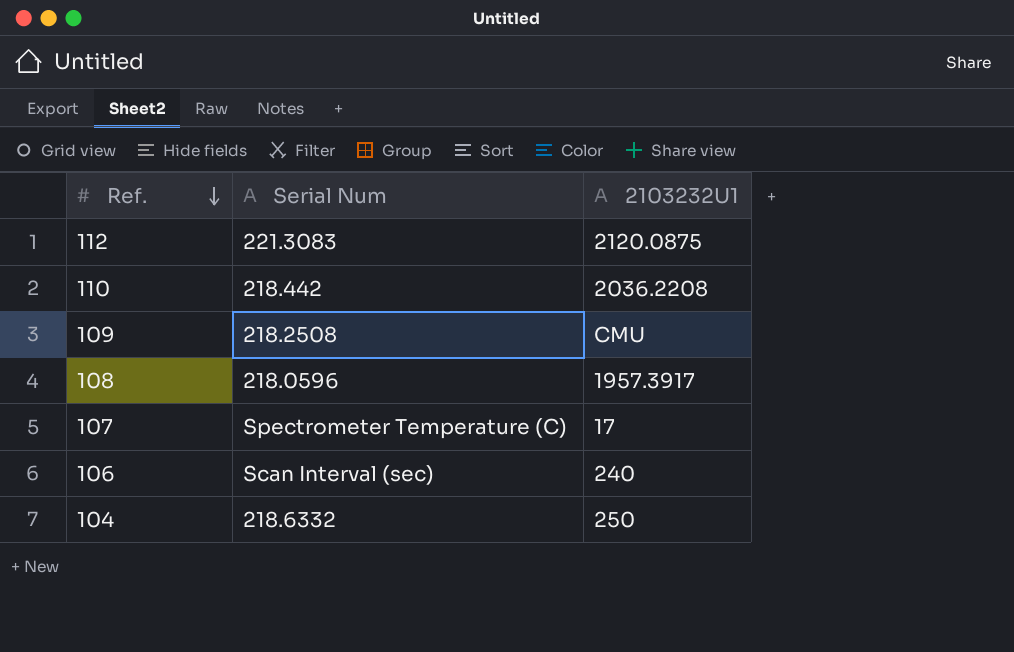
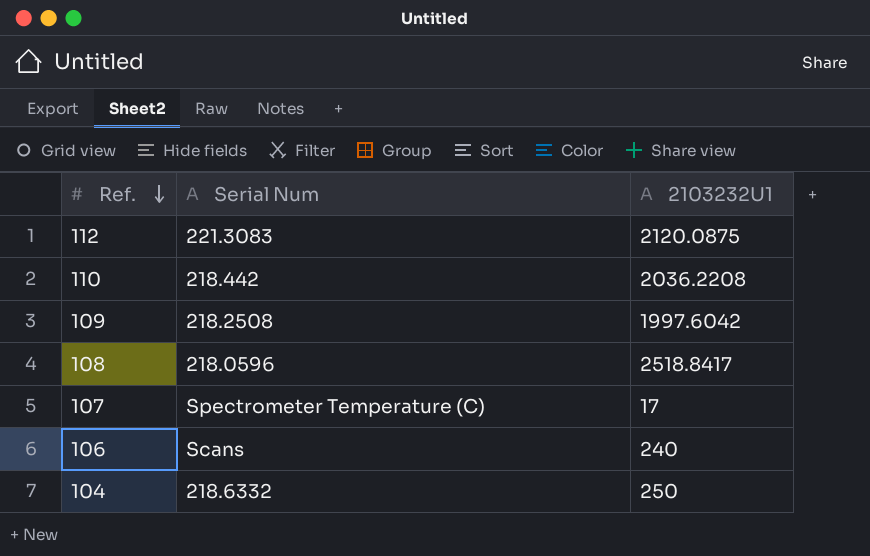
109 | 2103232U1: CMU -> 1997.6042
108 | 2103232U1: 1957.3917 -> 2518.8417
106 | Serial Num: Scan Interval (sec) -> Scans

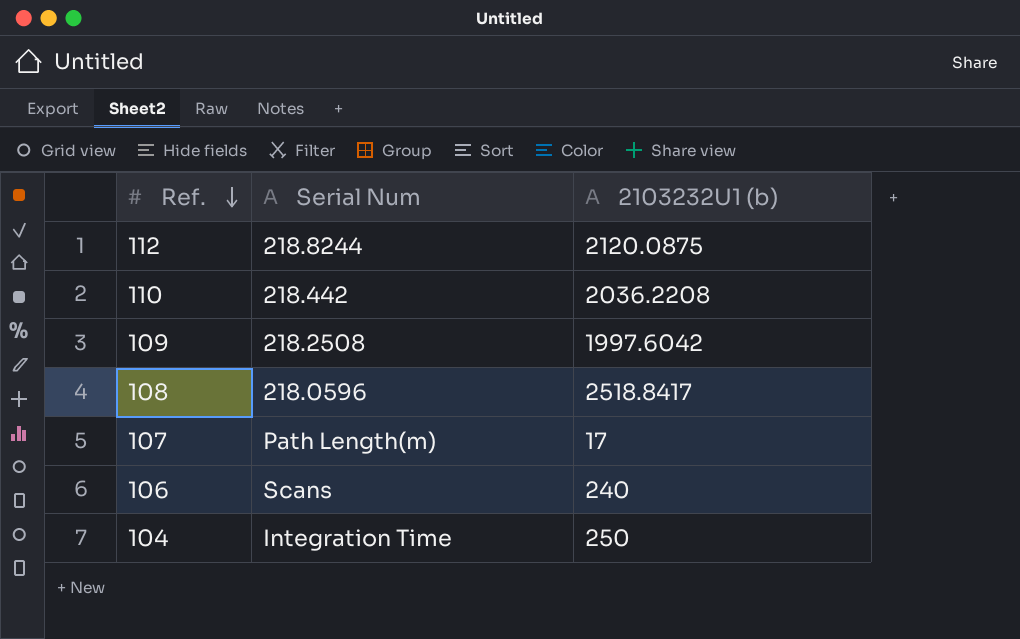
column name: 2103232U1 -> 2103232U1 (b)
112 | Serial Num: 221.3083 -> 218.8244
107 | Serial Num: Spectrometer Temperature (C) -> Path Length(m)
104 | Serial Num: 218.6332 -> Integration Time

